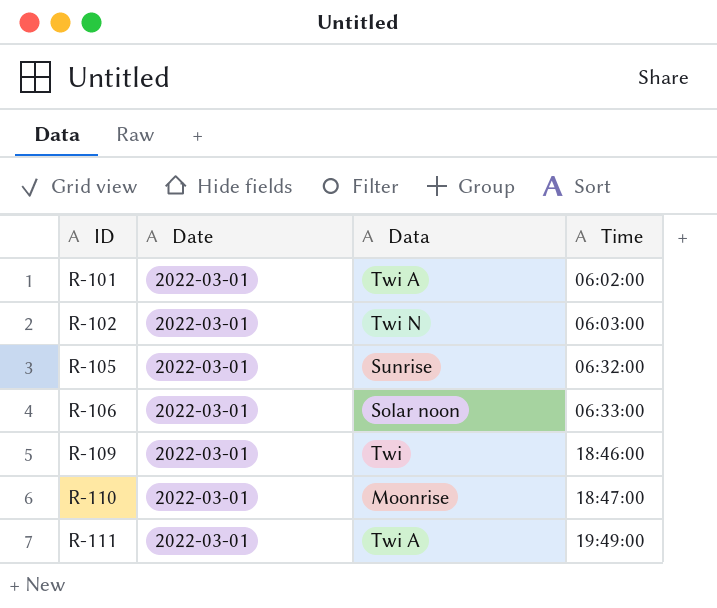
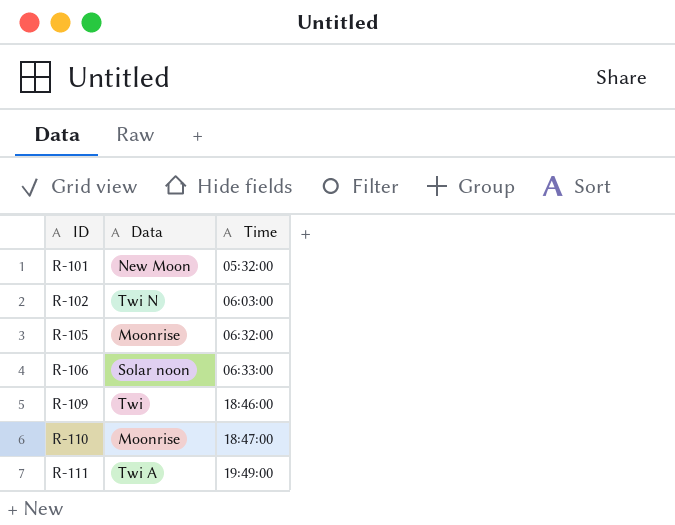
column Date | position: 2 -> none
R-101 | Data: Twi A -> New Moon
R-101 | Time: 06:02:00 -> 05:32:00
R-105 | Data: Sunrise -> Moonrise

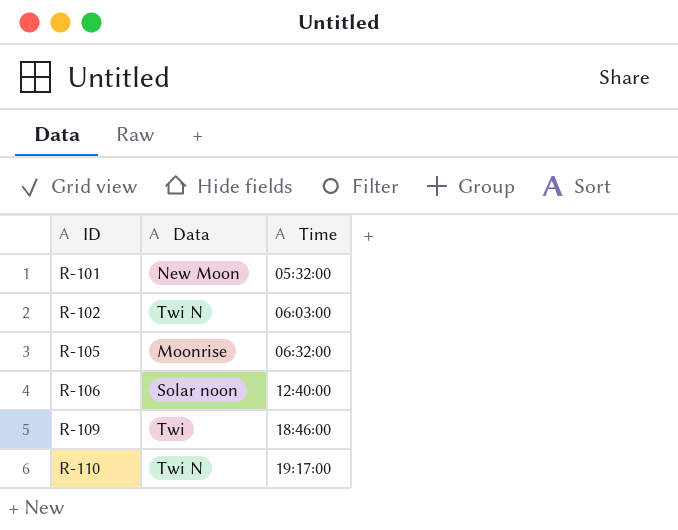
row R-111: Twi A | 19:49:00 -> none
R-106 | Time: 06:33:00 -> 12:40:00
R-110 | Data: Moonrise -> Twi N
R-110 | Time: 18:47:00 -> 19:17:00

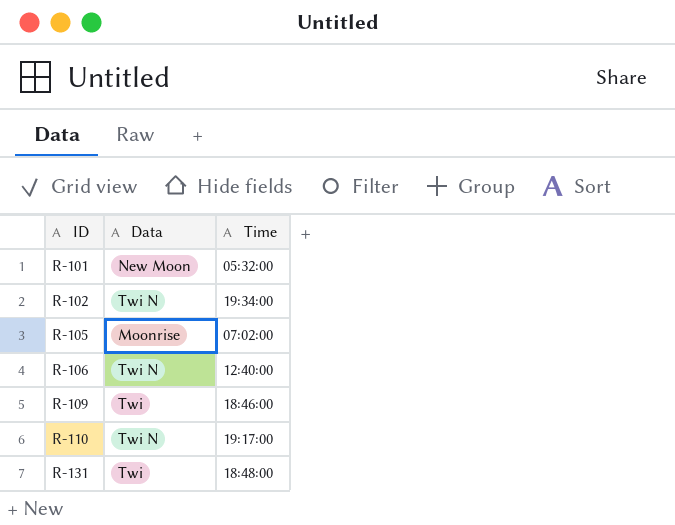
R-102 | Time: 06:03:00 -> 19:34:00
R-105 | Time: 06:32:00 -> 07:02:00
R-106 | Data: Solar noon -> Twi N
row R-131: none -> Twi | 18:48:00

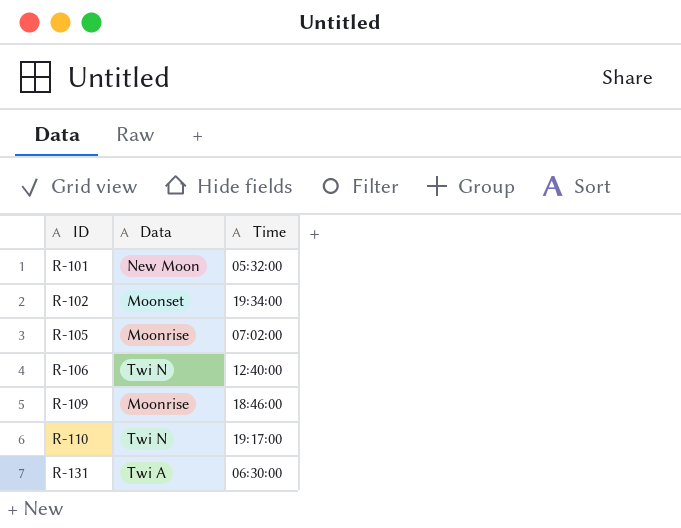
R-102 | Data: Twi N -> Moonset
R-109 | Data: Twi -> Moonrise
R-131 | Data: Twi -> Twi A
R-131 | Time: 18:48:00 -> 06:30:00

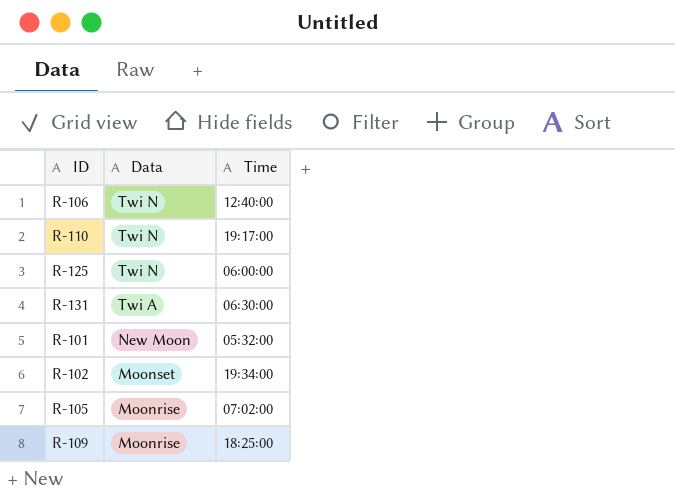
row order: ID ascending -> Data descending
row R-125: none -> Twi N | 06:00:00
R-109 | Time: 18:46:00 -> 18:25:00

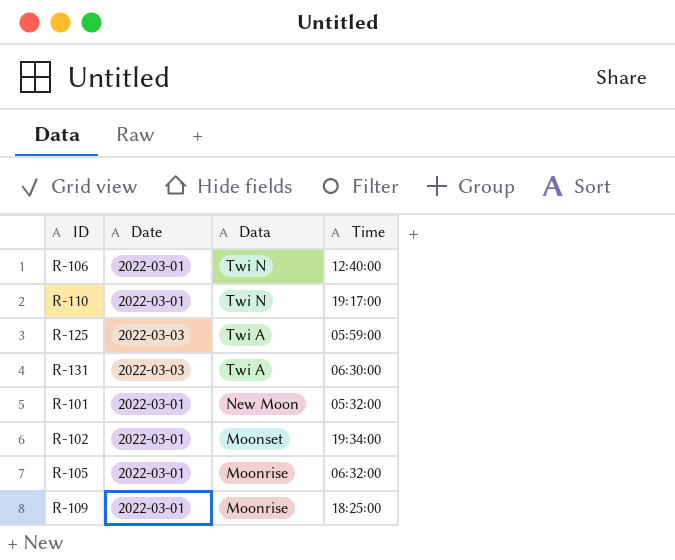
column Date | position: none -> 2
R-125 | Data: Twi N -> Twi A
R-125 | Time: 06:00:00 -> 05:59:00
R-105 | Time: 07:02:00 -> 06:32:00

